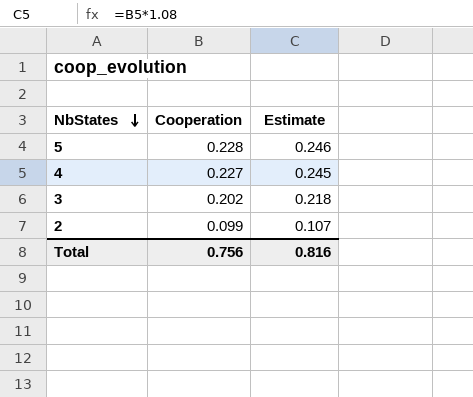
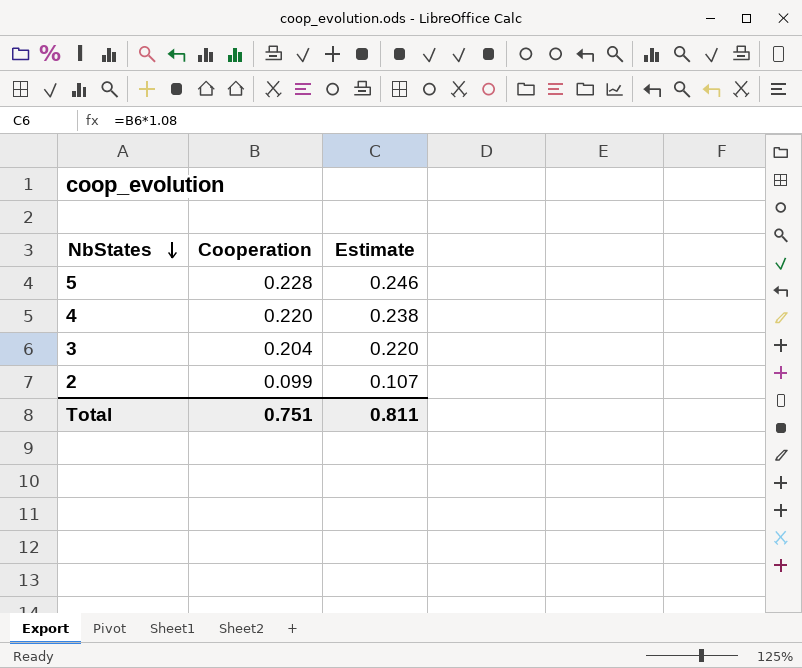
4 | Cooperation: 0.227 -> 0.220
4 | Estimate: 0.245 -> 0.238
3 | Cooperation: 0.202 -> 0.204
3 | Estimate: 0.218 -> 0.220
Total | Cooperation: 0.756 -> 0.751
Total | Estimate: 0.816 -> 0.811

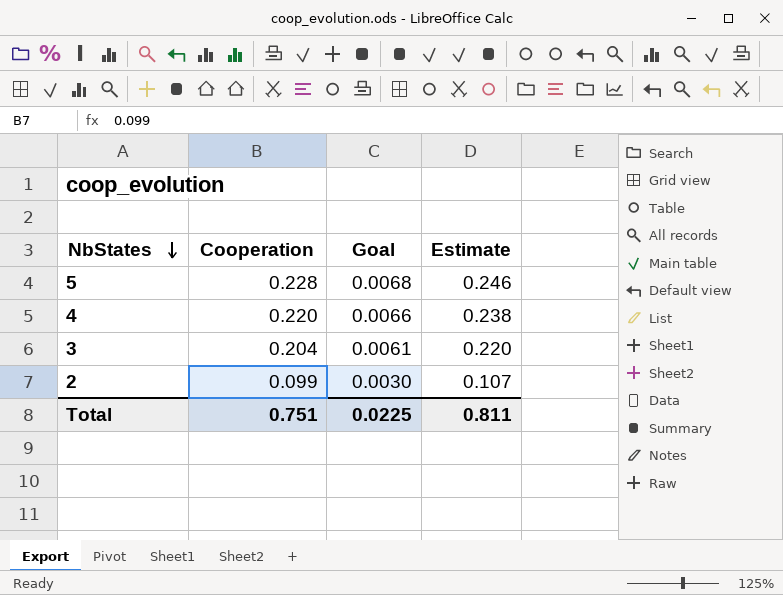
column Goal | formula: none -> [Cooperation] * 0.03

